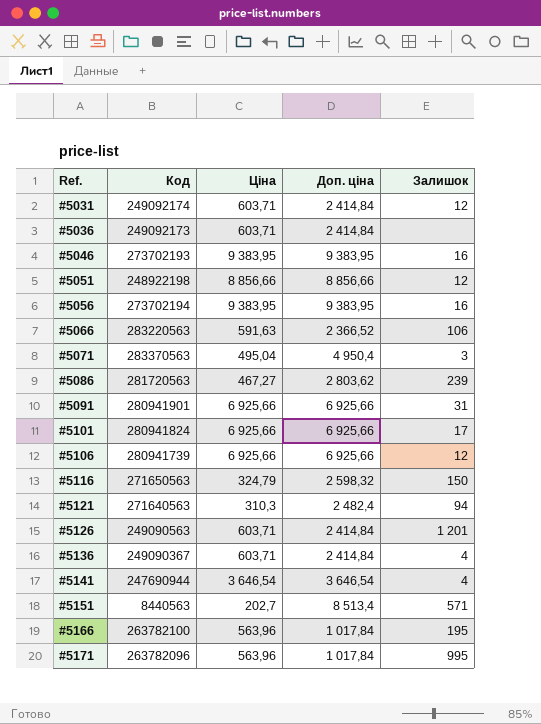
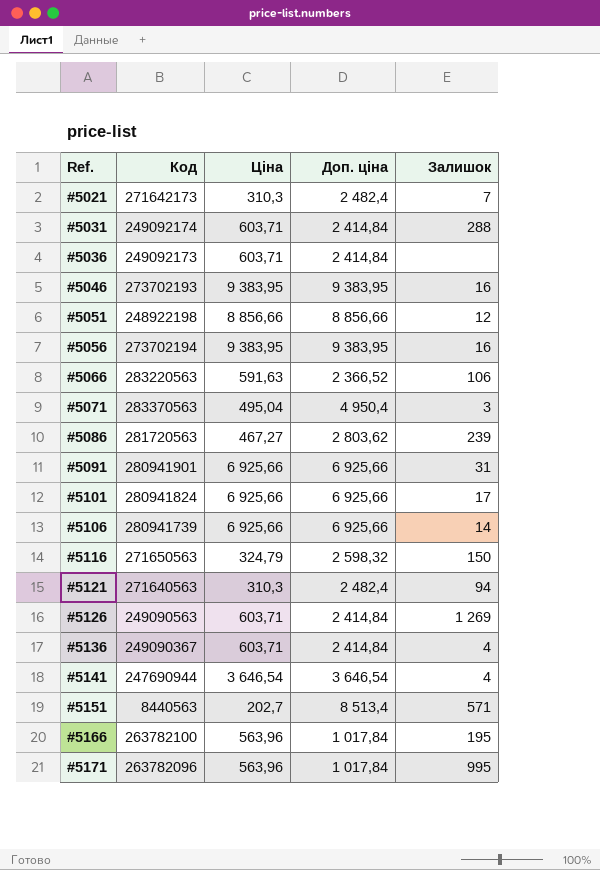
row #5021: none -> 271642173 | 310,3 | 2 482,4 | 7
#5031 | Залишок: 12 -> 288
#5106 | Залишок: 12 -> 14
#5126 | Залишок: 1 201 -> 1 269

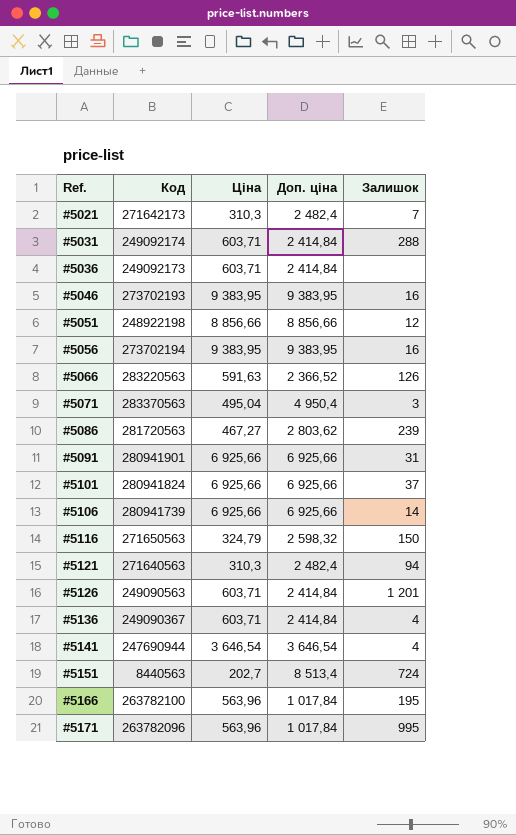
#5066 | Залишок: 106 -> 126
#5101 | Залишок: 17 -> 37
#5126 | Залишок: 1 269 -> 1 201
#5151 | Залишок: 571 -> 724

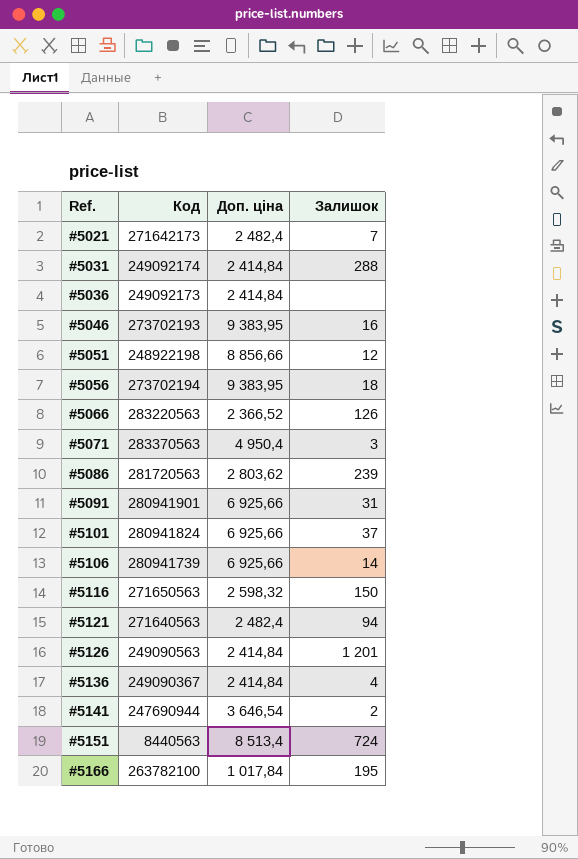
column Ціна | position: 3 -> none
row #5171: 263782096 | 563,96 | 1 017,84 | 995 -> none
#5056 | Залишок: 16 -> 18
#5141 | Залишок: 4 -> 2

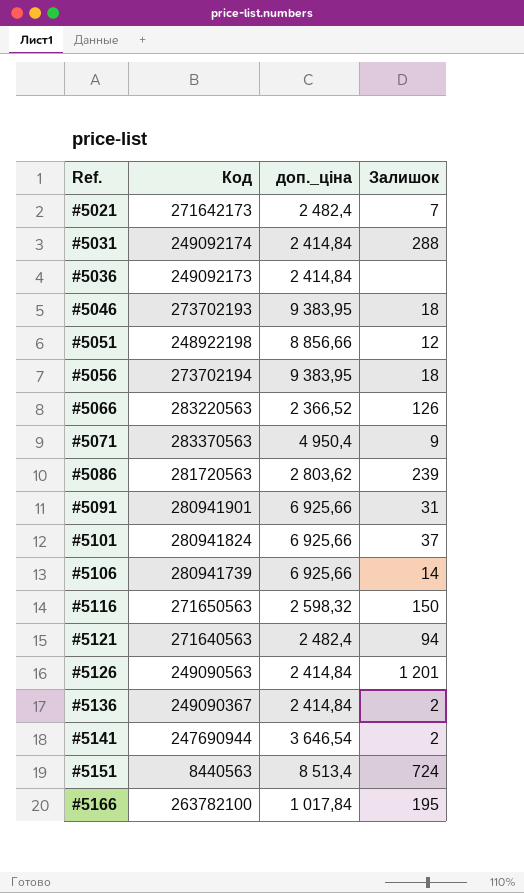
column name: Доп. ціна -> доп._ціна
#5046 | Залишок: 16 -> 18
#5071 | Залишок: 3 -> 9
#5136 | Залишок: 4 -> 2

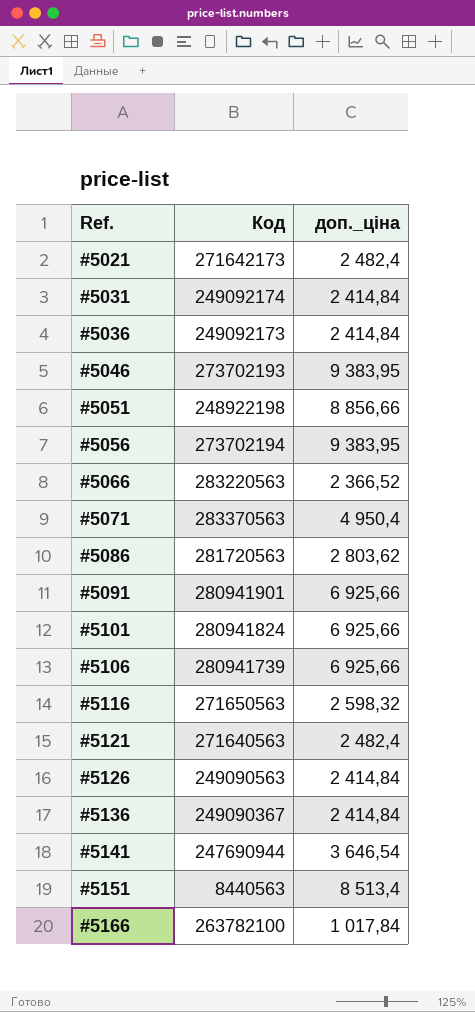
column Залишок | position: 4 -> none

